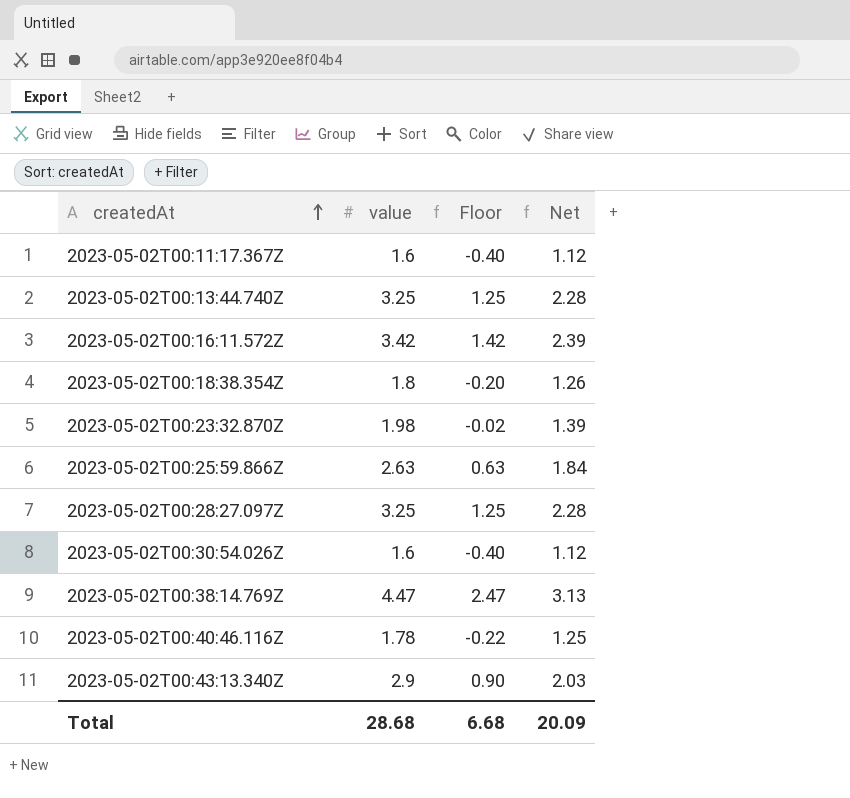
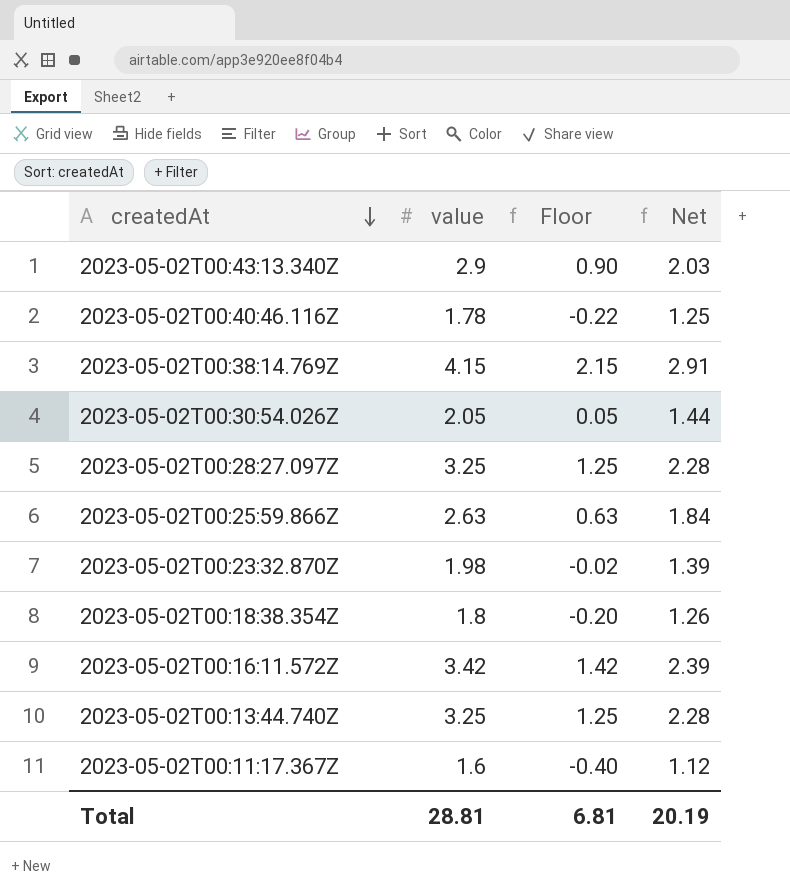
row order: createdAt ascending -> createdAt descending
2023-05-02T00:38:14.769Z | value: 4.47 -> 4.15
2023-05-02T00:38:14.769Z | Floor: 2.47 -> 2.15
2023-05-02T00:38:14.769Z | Net: 3.13 -> 2.91
2023-05-02T00:30:54.026Z | value: 1.6 -> 2.05
2023-05-02T00:30:54.026Z | Floor: -0.40 -> 0.05
2023-05-02T00:30:54.026Z | Net: 1.12 -> 1.44
Total | value: 28.68 -> 28.81
Total | Floor: 6.68 -> 6.81
Total | Net: 20.09 -> 20.19

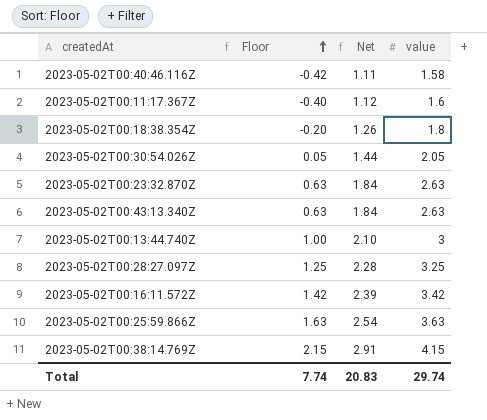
row order: createdAt descending -> Floor ascending
column value | position: 2 -> 4
2023-05-02T00:40:46.116Z | Floor: -0.22 -> -0.42
2023-05-02T00:40:46.116Z | Net: 1.25 -> 1.11
2023-05-02T00:40:46.116Z | value: 1.78 -> 1.58
2023-05-02T00:23:32.870Z | Floor: -0.02 -> 0.63
2023-05-02T00:23:32.870Z | Net: 1.39 -> 1.84
2023-05-02T00:23:32.870Z | value: 1.98 -> 2.63
2023-05-02T00:43:13.340Z | Floor: 0.90 -> 0.63
2023-05-02T00:43:13.340Z | Net: 2.03 -> 1.84
2023-05-02T00:43:13.340Z | value: 2.9 -> 2.63
2023-05-02T00:13:44.740Z | Floor: 1.25 -> 1.00
2023-05-02T00:13:44.740Z | Net: 2.28 -> 2.10
2023-05-02T00:13:44.740Z | value: 3.25 -> 3
2023-05-02T00:25:59.866Z | Floor: 0.63 -> 1.63
2023-05-02T00:25:59.866Z | Net: 1.84 -> 2.54
2023-05-02T00:25:59.866Z | value: 2.63 -> 3.63
Total | Floor: 6.81 -> 7.74
Total | Net: 20.19 -> 20.83
Total | value: 28.81 -> 29.74

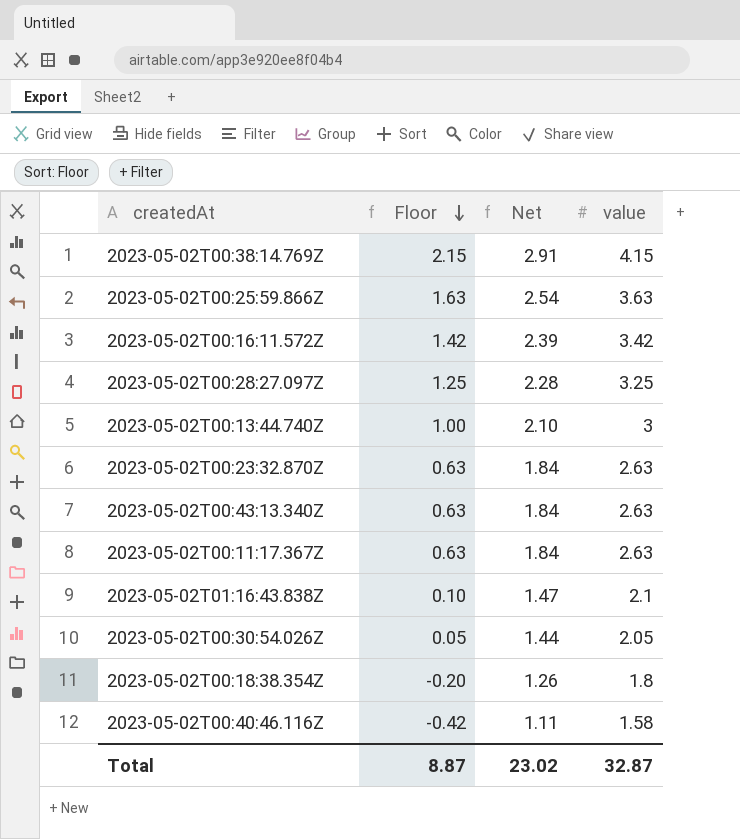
row order: Floor ascending -> Floor descending
2023-05-02T00:11:17.367Z | Floor: -0.40 -> 0.63
2023-05-02T00:11:17.367Z | Net: 1.12 -> 1.84
2023-05-02T00:11:17.367Z | value: 1.6 -> 2.63
row 2023-05-02T01:16:43.838Z: none -> 0.10 | 1.47 | 2.1
Total | Floor: 7.74 -> 8.87
Total | Net: 20.83 -> 23.02
Total | value: 29.74 -> 32.87

